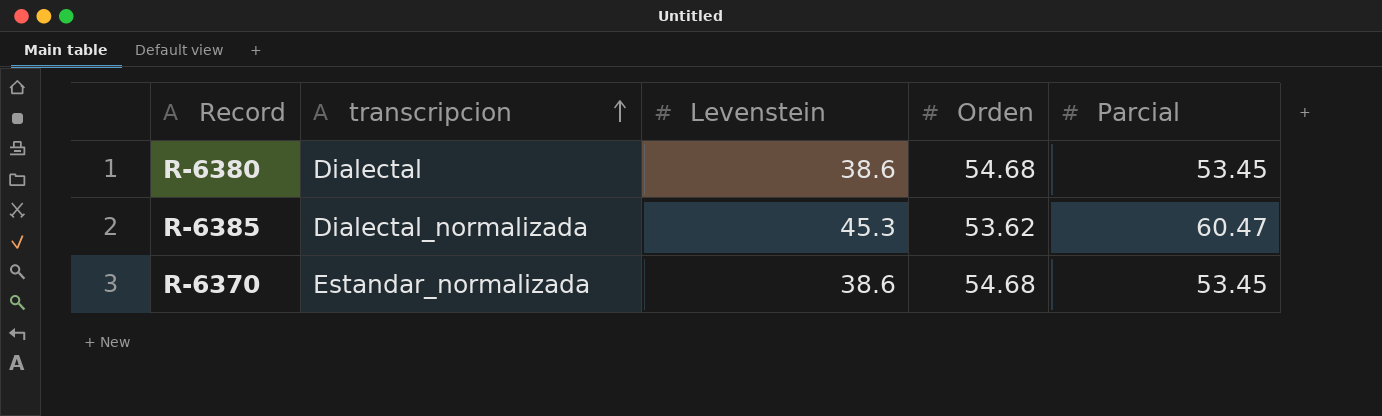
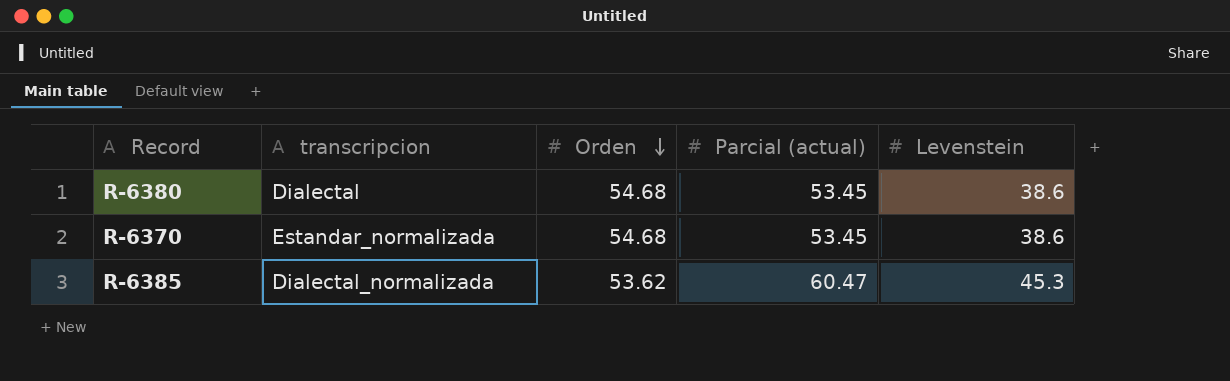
row order: transcripcion ascending -> Orden descending
column name: Parcial -> Parcial (actual)
column Levenstein | position: 3 -> 5

